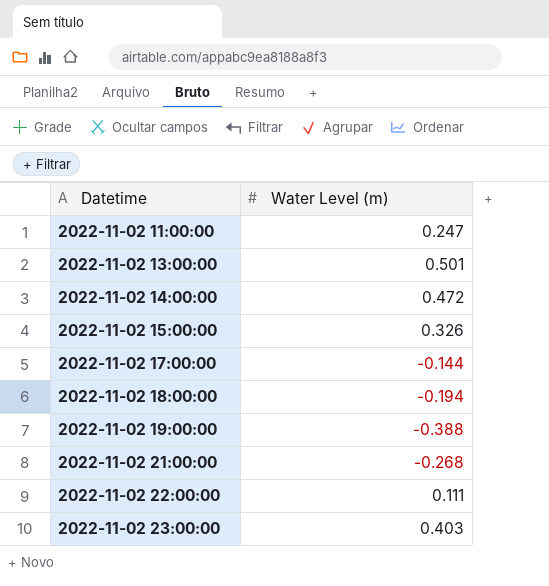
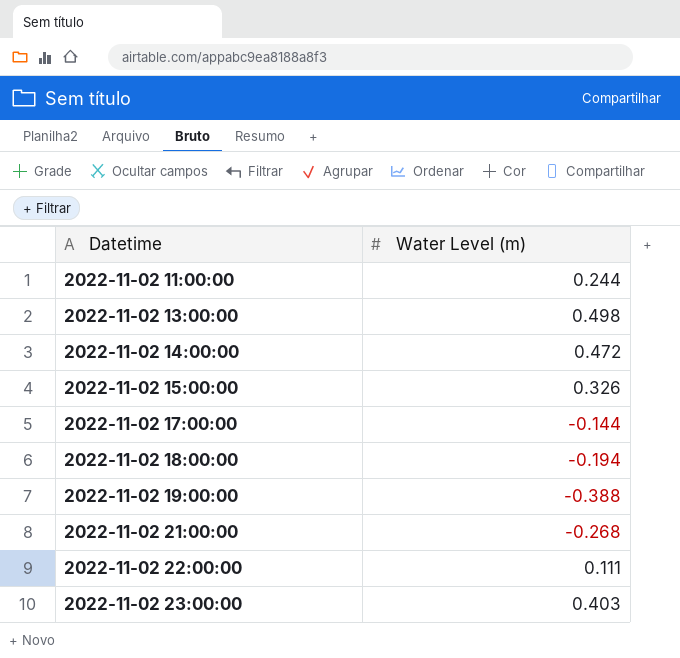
2022-11-02 11:00:00 | Water Level (m): 0.247 -> 0.244
2022-11-02 13:00:00 | Water Level (m): 0.501 -> 0.498

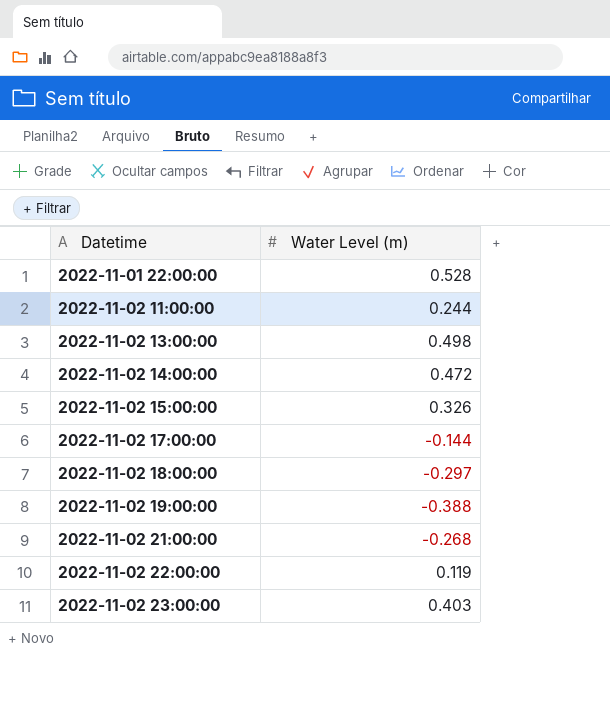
row 2022-11-01 22:00:00: none -> 0.528
2022-11-02 18:00:00 | Water Level (m): -0.194 -> -0.297
2022-11-02 22:00:00 | Water Level (m): 0.111 -> 0.119

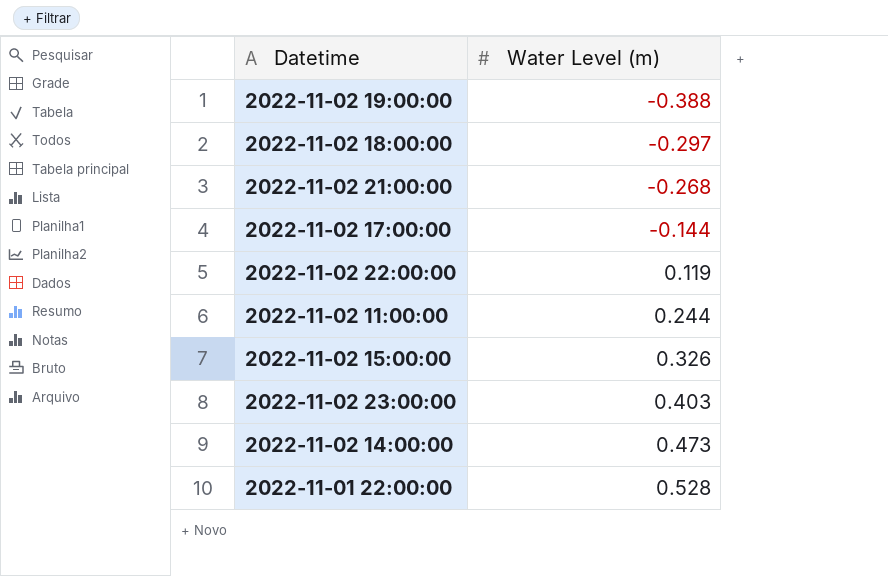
row order: Datetime ascending -> Water Level (m) ascending
row 2022-11-02 13:00:00: 0.498 -> none
2022-11-02 14:00:00 | Water Level (m): 0.472 -> 0.473

